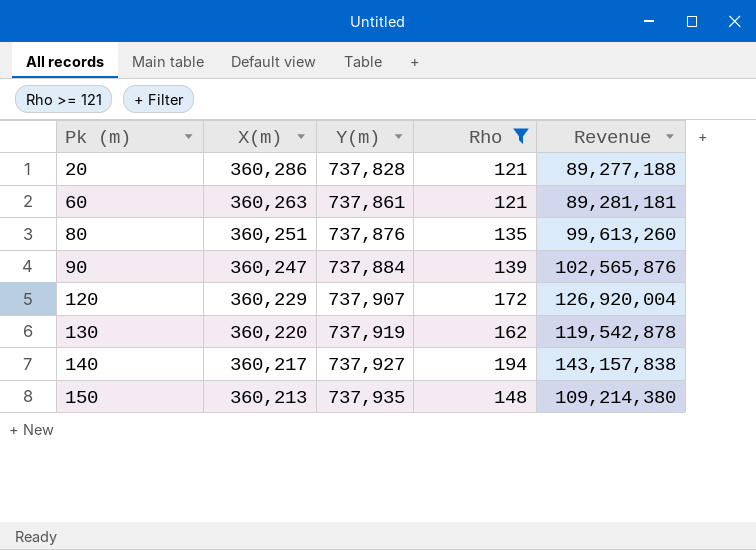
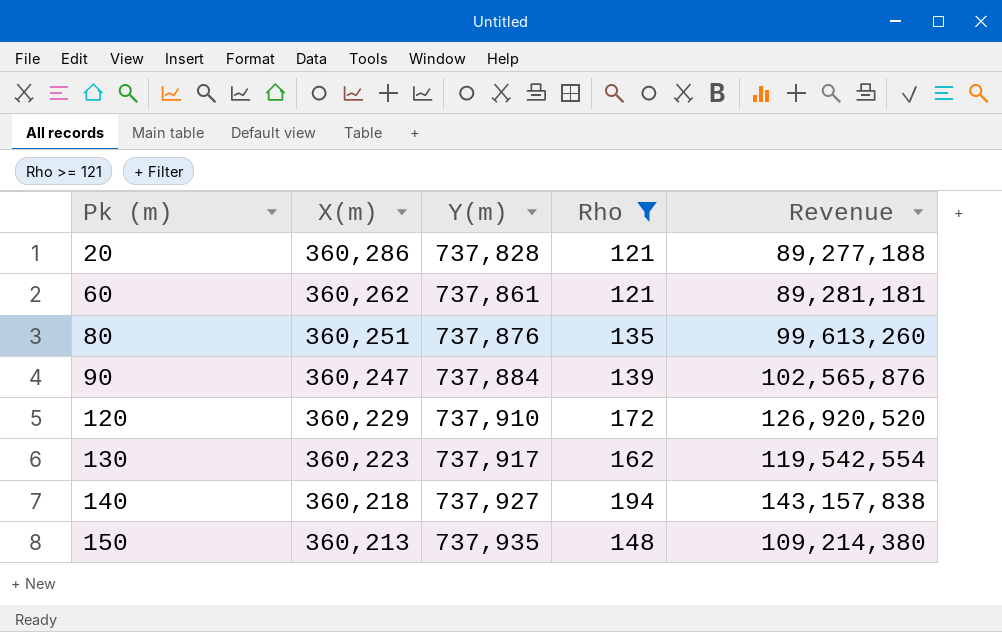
60 | X(m): 360,263 -> 360,262
120 | Y(m): 737,907 -> 737,910
120 | Revenue: 126,920,004 -> 126,920,520
130 | X(m): 360,220 -> 360,223
130 | Y(m): 737,919 -> 737,917
130 | Revenue: 119,542,878 -> 119,542,554
140 | X(m): 360,217 -> 360,218

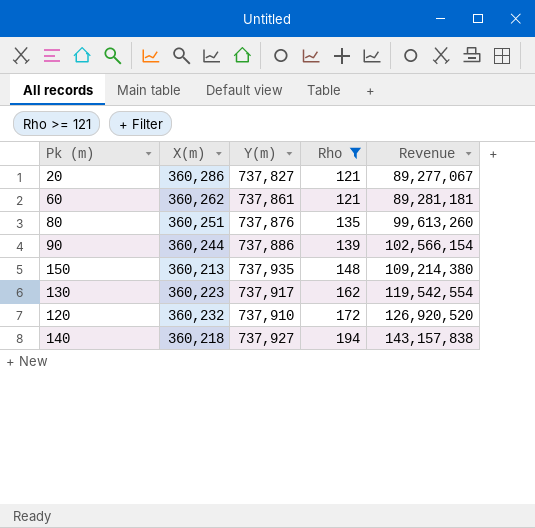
row order: Pk (m) ascending -> Rho ascending
20 | Y(m): 737,828 -> 737,827
20 | Revenue: 89,277,188 -> 89,277,067
90 | X(m): 360,247 -> 360,244
90 | Y(m): 737,884 -> 737,886
90 | Revenue: 102,565,876 -> 102,566,154
120 | X(m): 360,229 -> 360,232

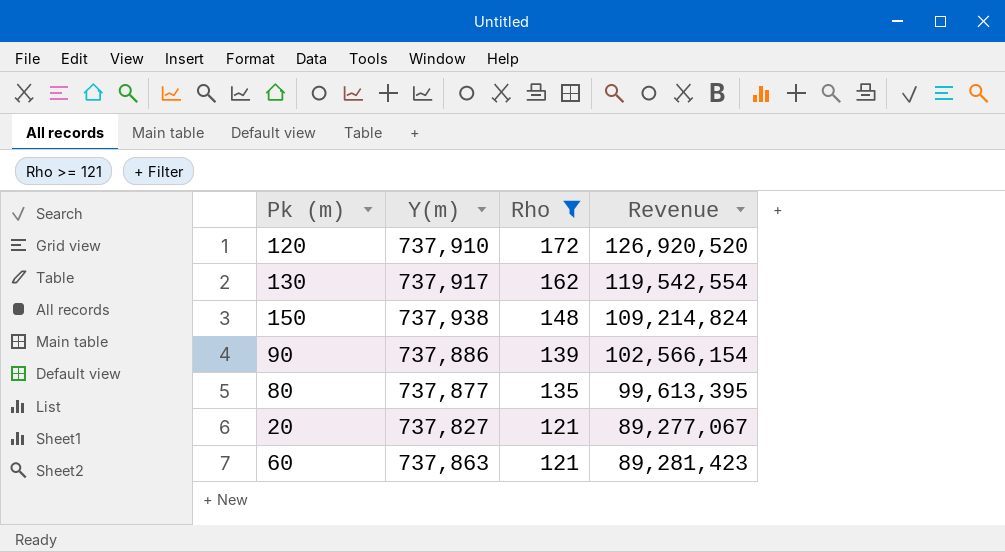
row order: Rho ascending -> Rho descending
column X(m) | position: 2 -> none
row 140: 360,218 | 737,927 | 194 | 143,157,838 -> none
150 | Y(m): 737,935 -> 737,938
150 | Revenue: 109,214,380 -> 109,214,824
80 | Y(m): 737,876 -> 737,877
80 | Revenue: 99,613,260 -> 99,613,395
60 | Y(m): 737,861 -> 737,863
60 | Revenue: 89,281,181 -> 89,281,423

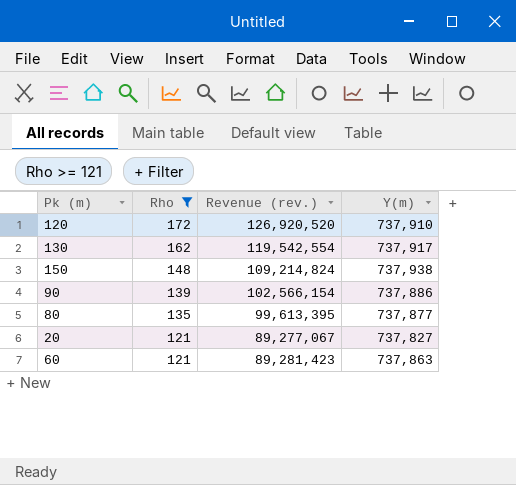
column name: Revenue -> Revenue (rev.)
column Y(m) | position: 2 -> 4

